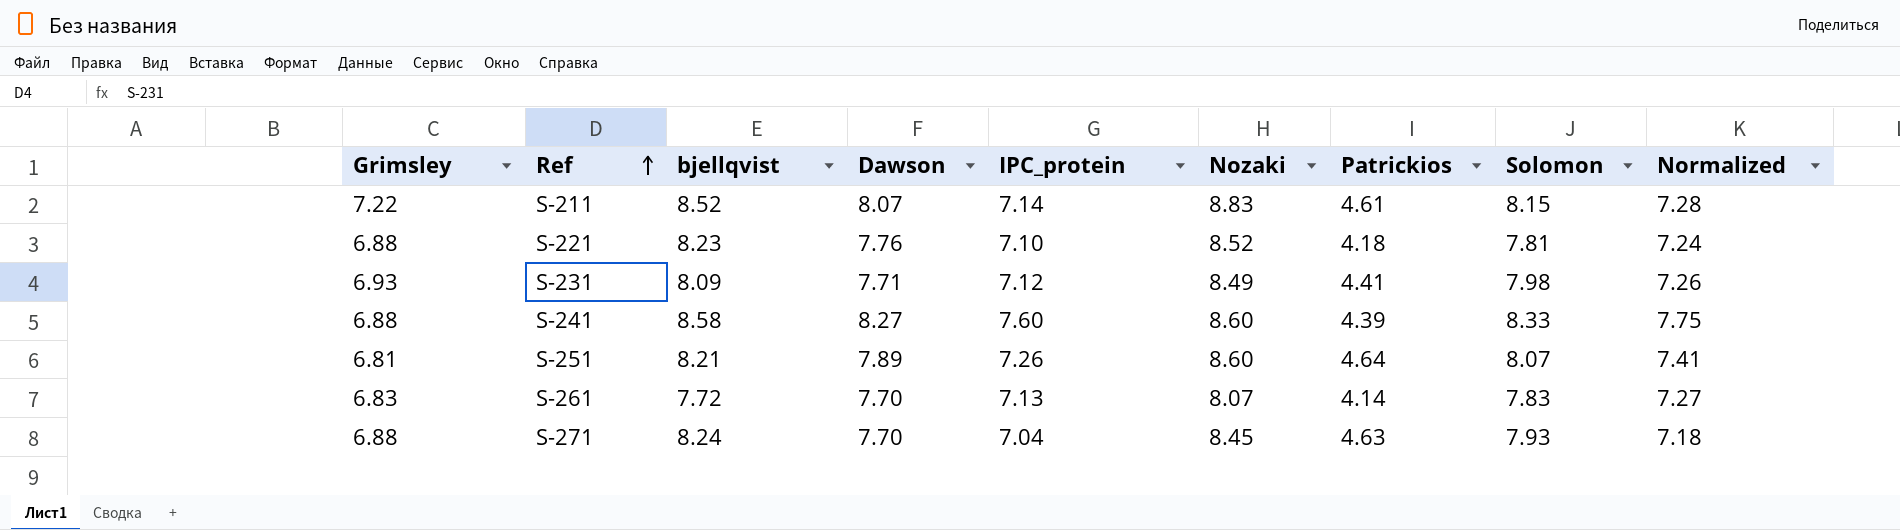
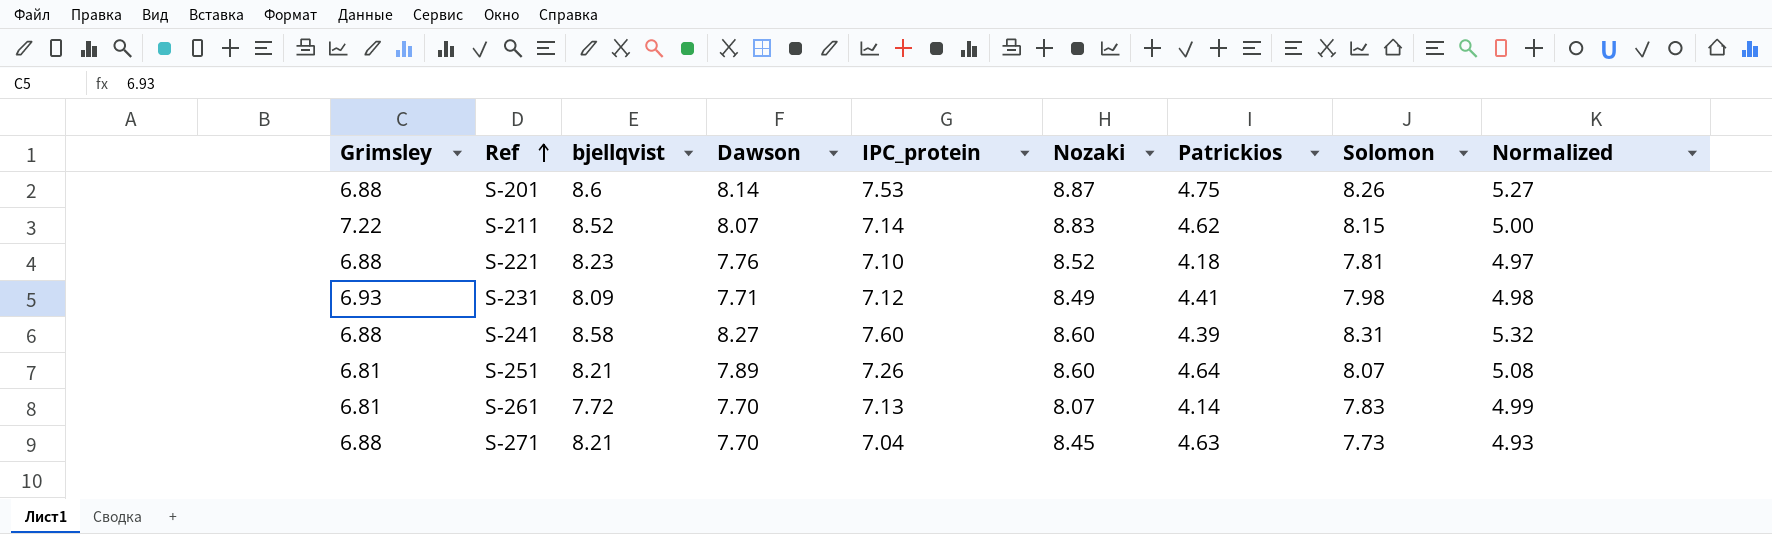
column Normalized | formula: [IPC_protein] * 1.02 -> [IPC_protein] * 0.7
row S-201: none -> 6.88 | 8.6 | 8.14 | 7.53 | 8.87 | 4.75 | 8.26 | 5.27
S-211 | Patrickios: 4.61 -> 4.62
S-241 | Solomon: 8.33 -> 8.31
S-261 | Grimsley: 6.83 -> 6.81
S-271 | bjellqvist: 8.24 -> 8.21
S-271 | Solomon: 7.93 -> 7.73

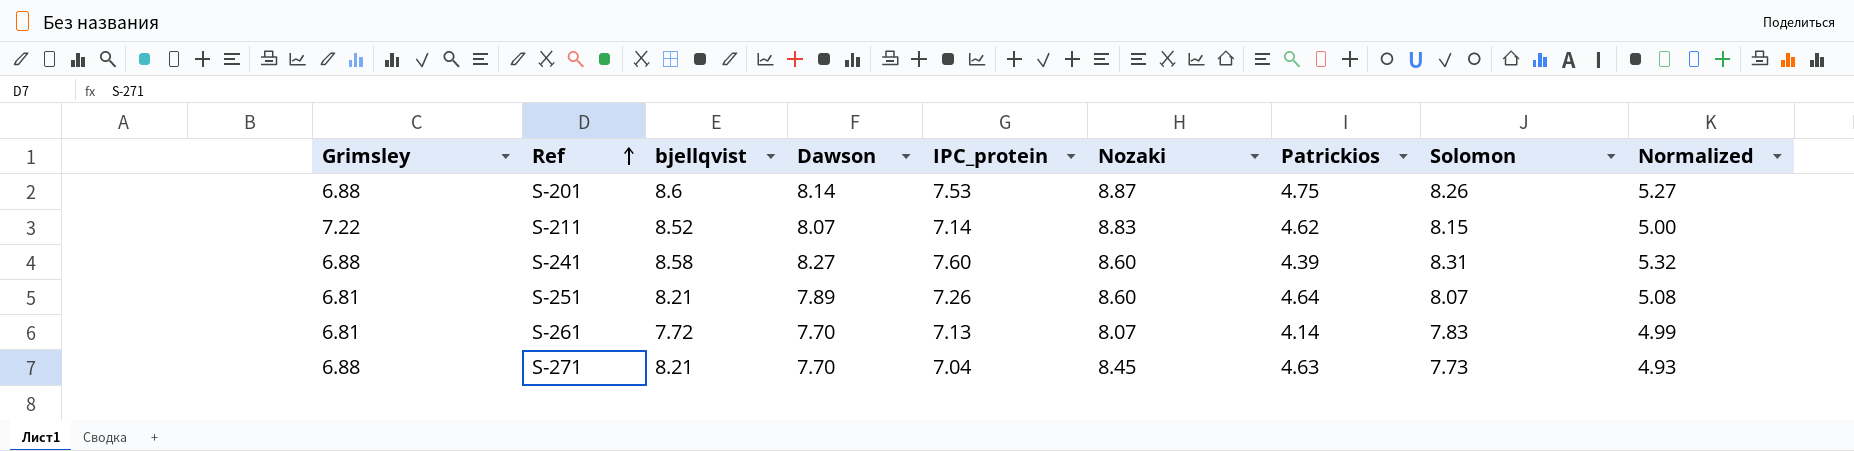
row S-221: 6.88 | 8.23 | 7.76 | 7.10 | 8.52 | 4.18 | 7.81 | 4.97 -> none
row S-231: 6.93 | 8.09 | 7.71 | 7.12 | 8.49 | 4.41 | 7.98 | 4.98 -> none

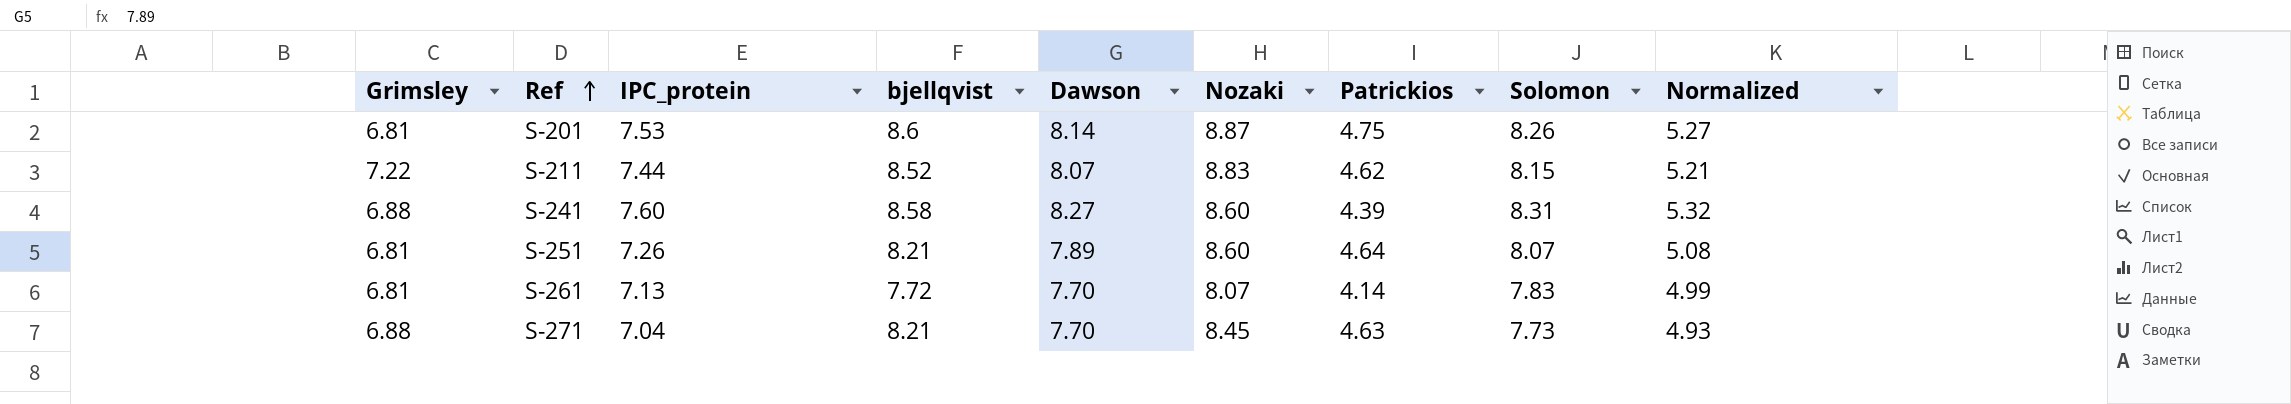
column IPC_protein | position: 5 -> 3
S-201 | Grimsley: 6.88 -> 6.81
S-211 | IPC_protein: 7.14 -> 7.44
S-211 | Normalized: 5.00 -> 5.21

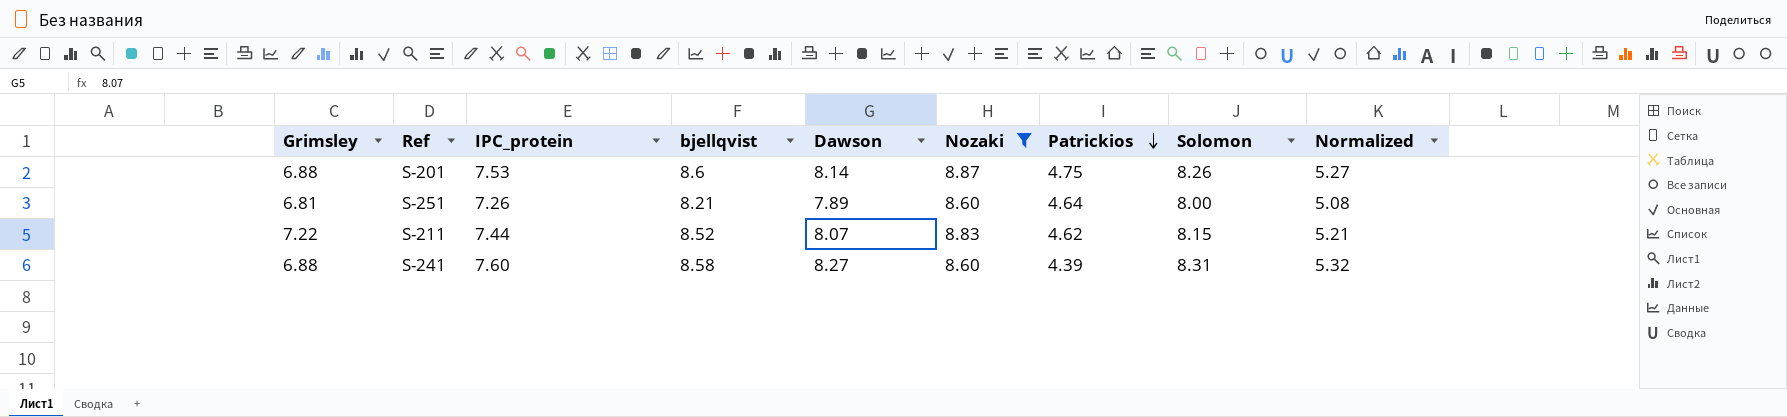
filter: none -> Nozaki >= 8.60
row order: Ref ascending -> Patrickios descending
S-201 | Grimsley: 6.81 -> 6.88
S-251 | Solomon: 8.07 -> 8.00

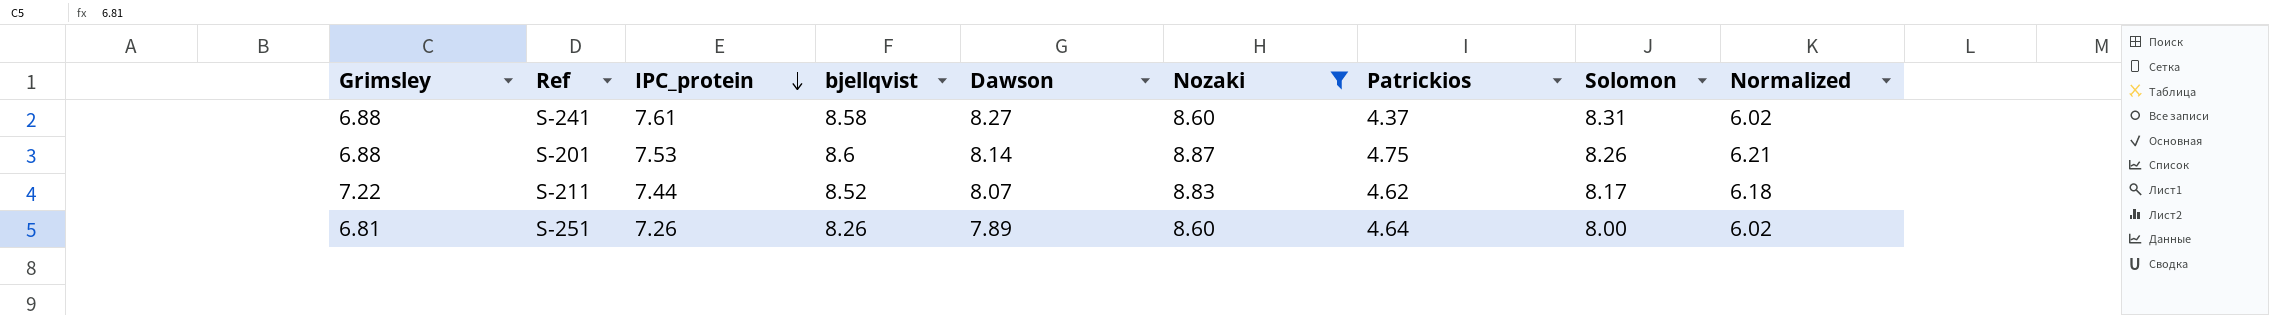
row order: Patrickios descending -> IPC_protein descending
column Normalized | formula: [IPC_protein] * 0.7 -> [Nozaki] * 0.7
S-241 | IPC_protein: 7.60 -> 7.61
S-241 | Patrickios: 4.39 -> 4.37
S-211 | Solomon: 8.15 -> 8.17
S-251 | bjellqvist: 8.21 -> 8.26

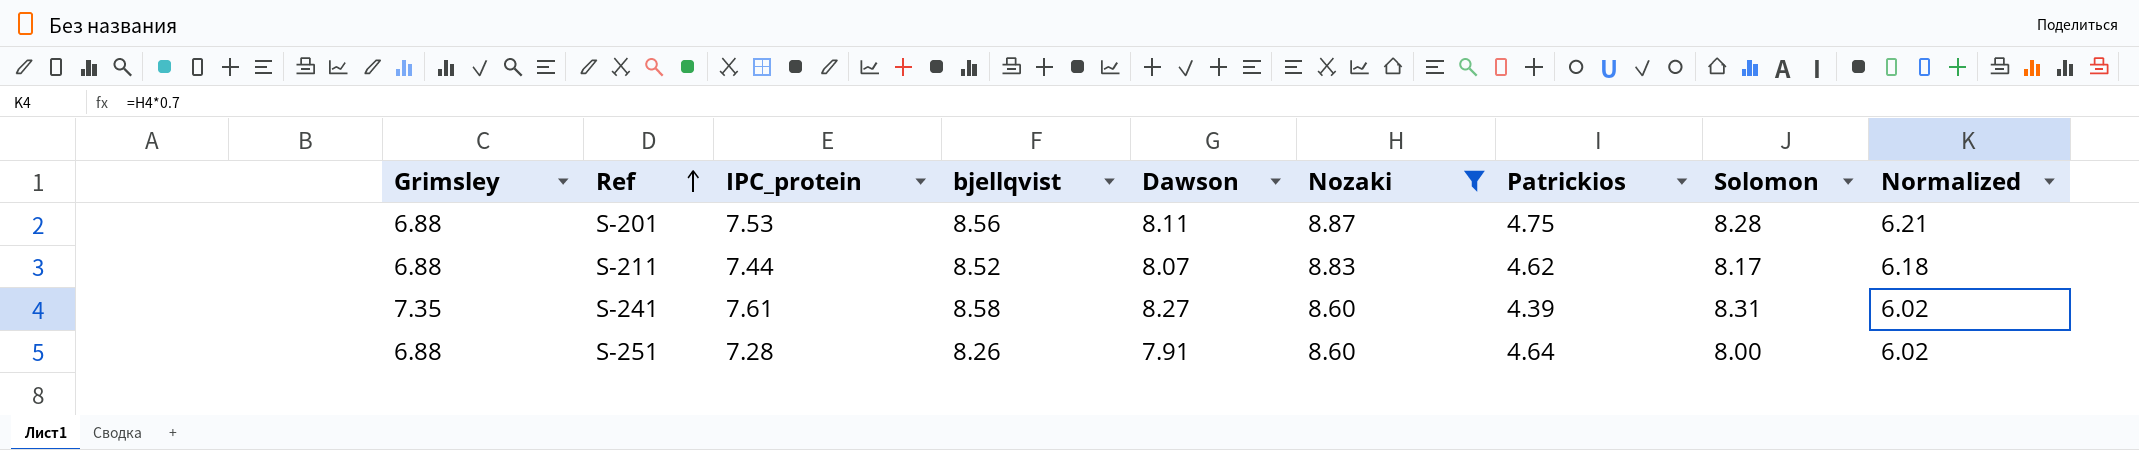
row order: IPC_protein descending -> Ref ascending
S-201 | bjellqvist: 8.6 -> 8.56
S-201 | Dawson: 8.14 -> 8.11
S-201 | Solomon: 8.26 -> 8.28
S-211 | Grimsley: 7.22 -> 6.88
S-241 | Grimsley: 6.88 -> 7.35
S-241 | Patrickios: 4.37 -> 4.39
S-251 | Grimsley: 6.81 -> 6.88
S-251 | IPC_protein: 7.26 -> 7.28
S-251 | Dawson: 7.89 -> 7.91

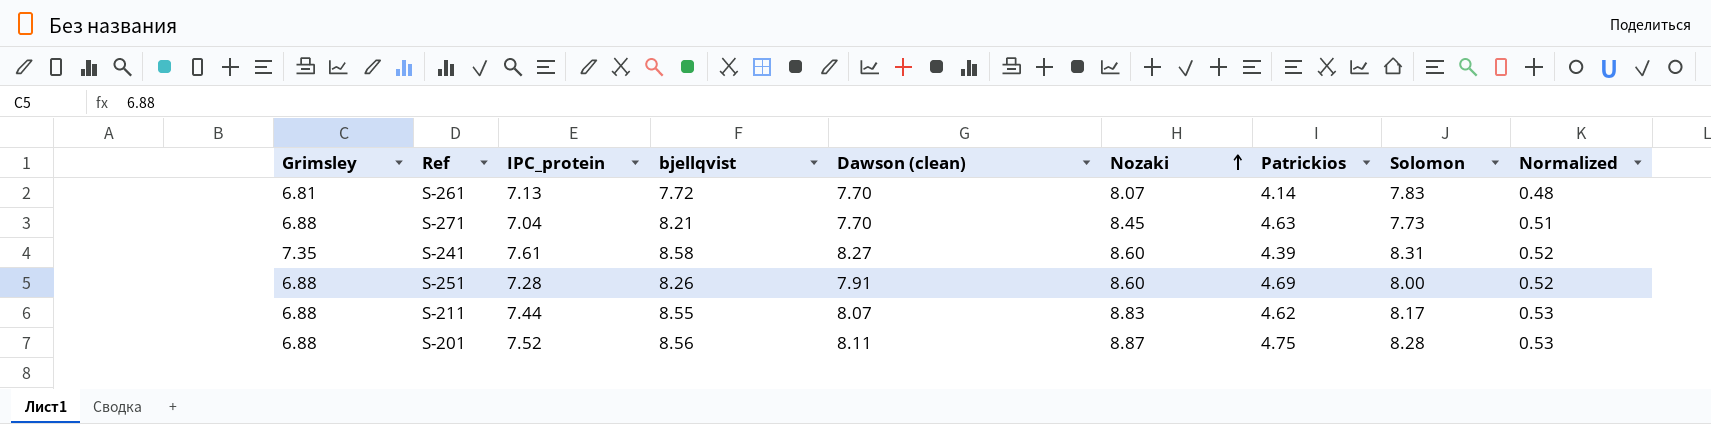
filter: Nozaki >= 8.60 -> none
row order: Ref ascending -> Nozaki ascending
column name: Dawson -> Dawson (clean)
column Normalized | formula: [Nozaki] * 0.7 -> [Nozaki] * 0.06
S-251 | Patrickios: 4.64 -> 4.69
S-211 | bjellqvist: 8.52 -> 8.55
S-201 | IPC_protein: 7.53 -> 7.52

